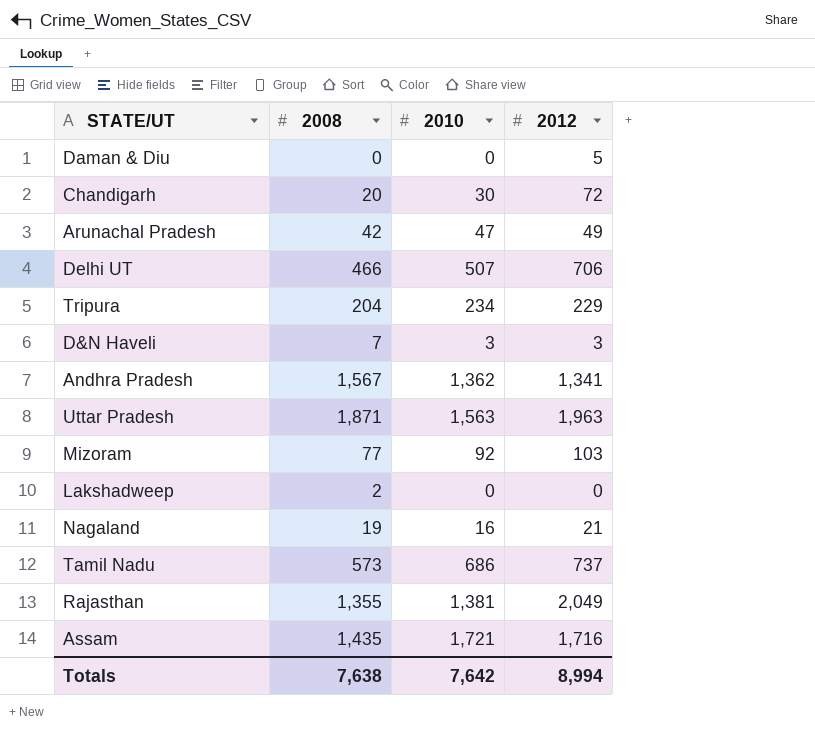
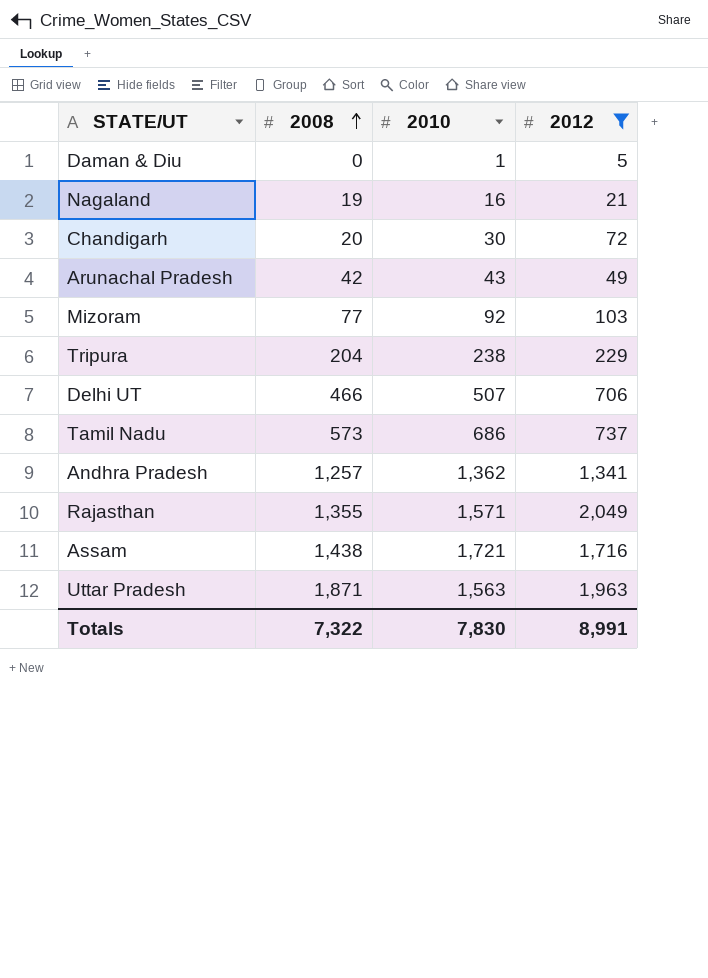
filter: none -> 2012 >= 5
row order: none -> 2008 ascending
Daman & Diu | 2010: 0 -> 1
Arunachal Pradesh | 2010: 47 -> 43
Tripura | 2010: 234 -> 238
Andhra Pradesh | 2008: 1,567 -> 1,257
Rajasthan | 2010: 1,381 -> 1,571
Assam | 2008: 1,435 -> 1,438
Totals | 2008: 7,638 -> 7,322
Totals | 2010: 7,642 -> 7,830
Totals | 2012: 8,994 -> 8,991

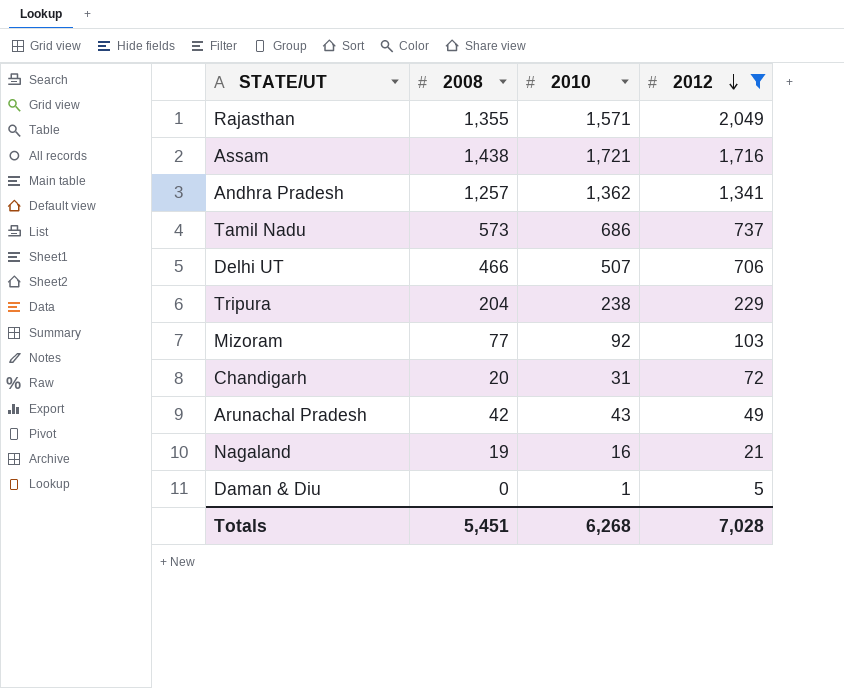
row order: 2008 ascending -> 2012 descending
row Uttar Pradesh: 1,871 | 1,563 | 1,963 -> none
Chandigarh | 2010: 30 -> 31
Totals | 2008: 7,322 -> 5,451
Totals | 2010: 7,830 -> 6,268
Totals | 2012: 8,991 -> 7,028

